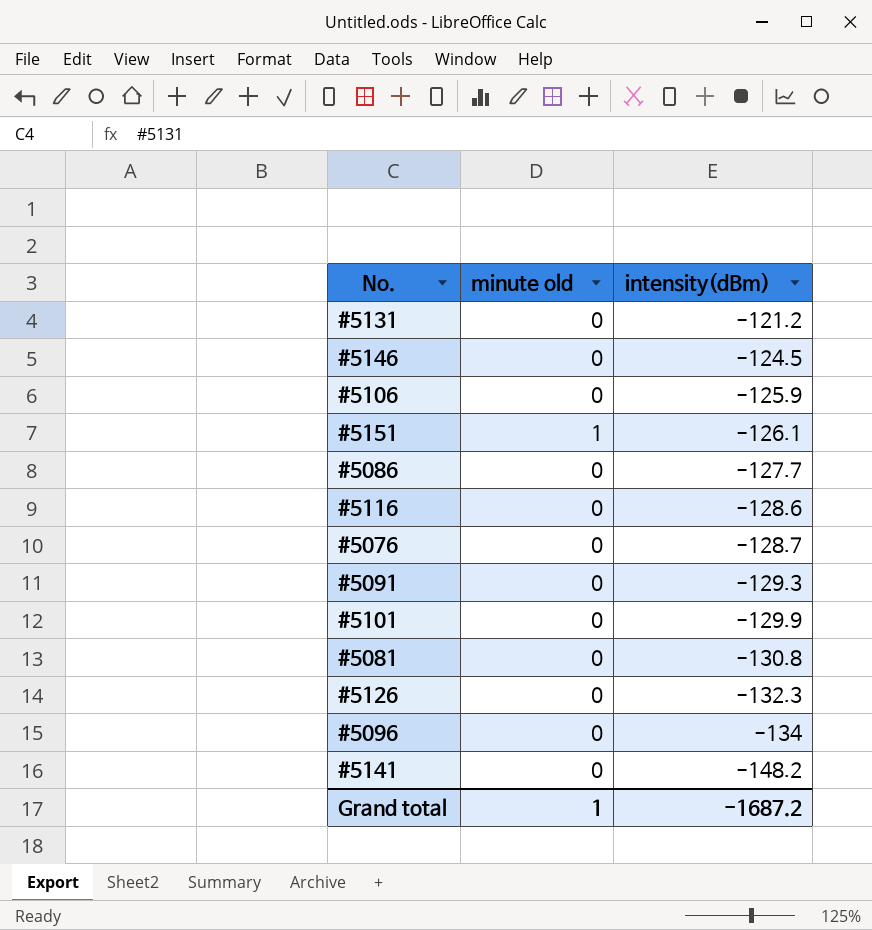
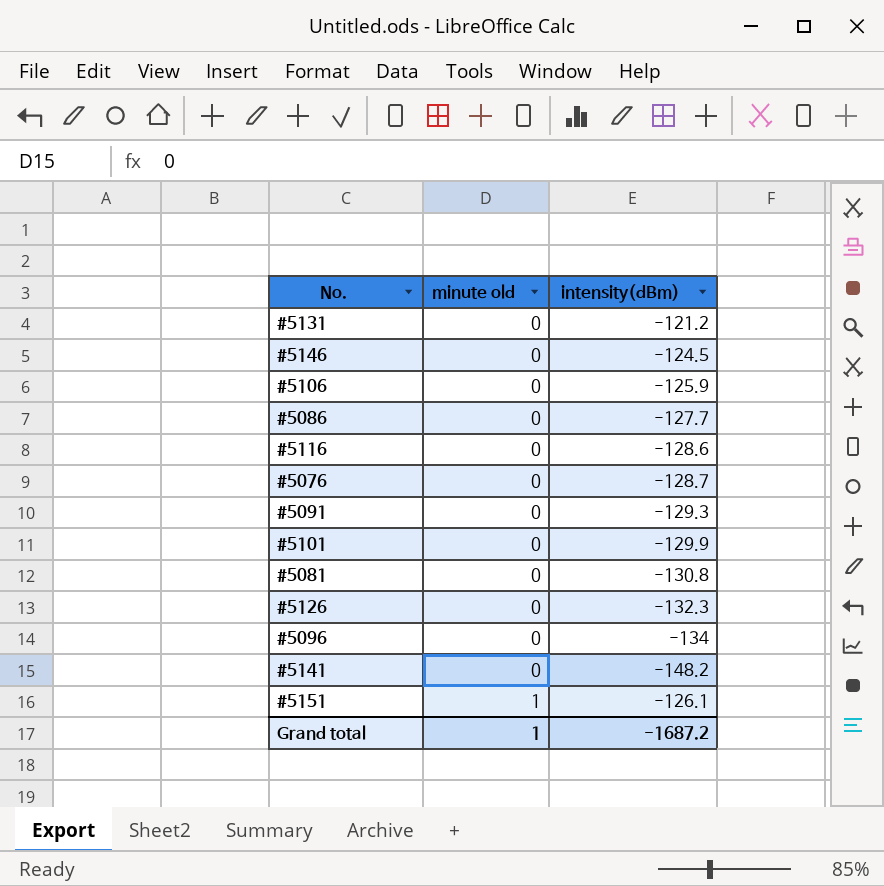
row order: intensity(dBm) descending -> minute old ascending

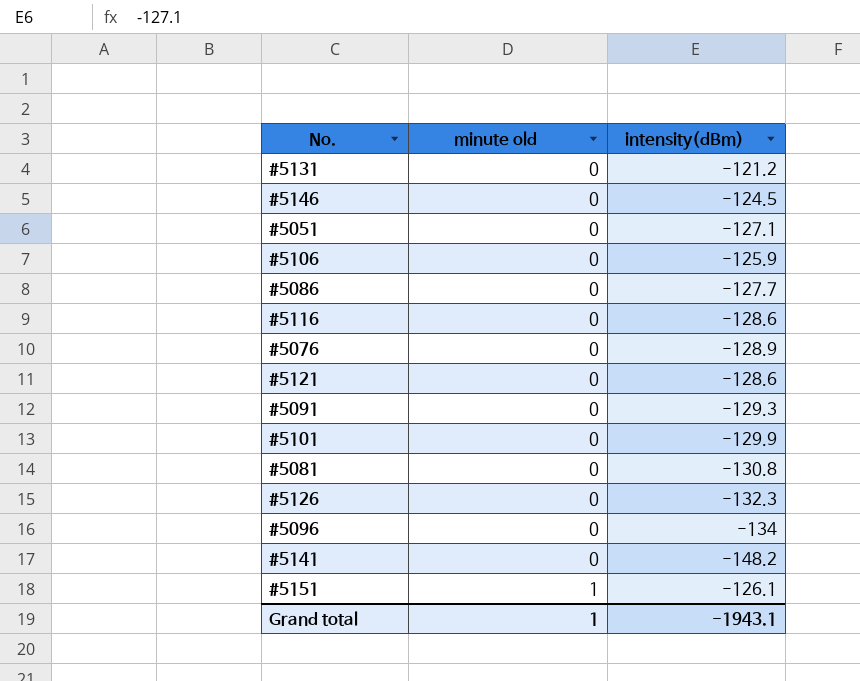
row #5051: none -> 0 | -127.1
#5076 | intensity(dBm): -128.7 -> -128.9
row #5121: none -> 0 | -128.6
Grand total | intensity(dBm): -1687.2 -> -1943.1

